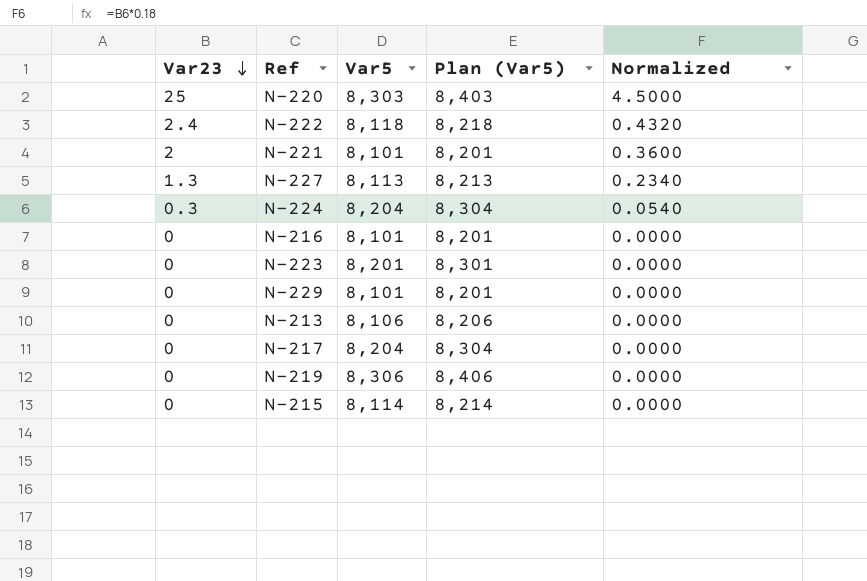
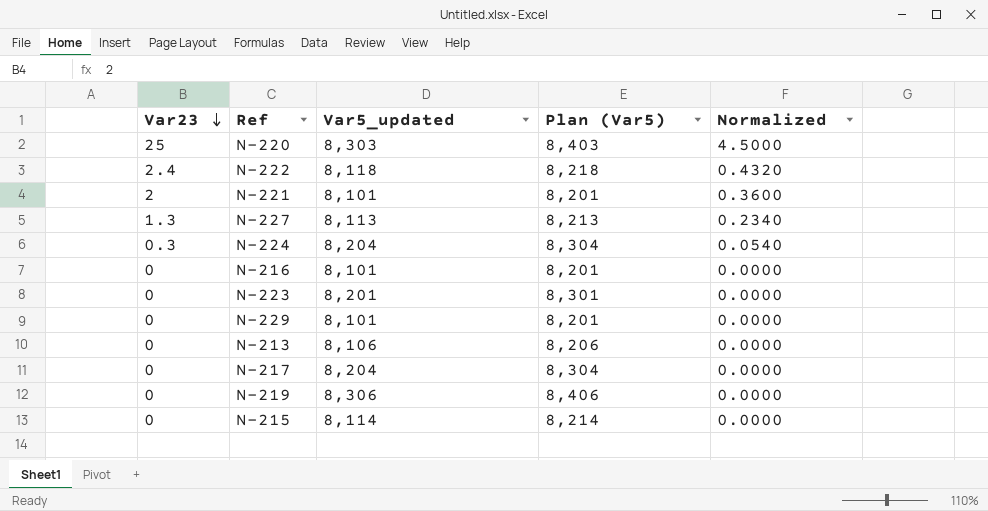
column name: Var5 -> Var5_updated

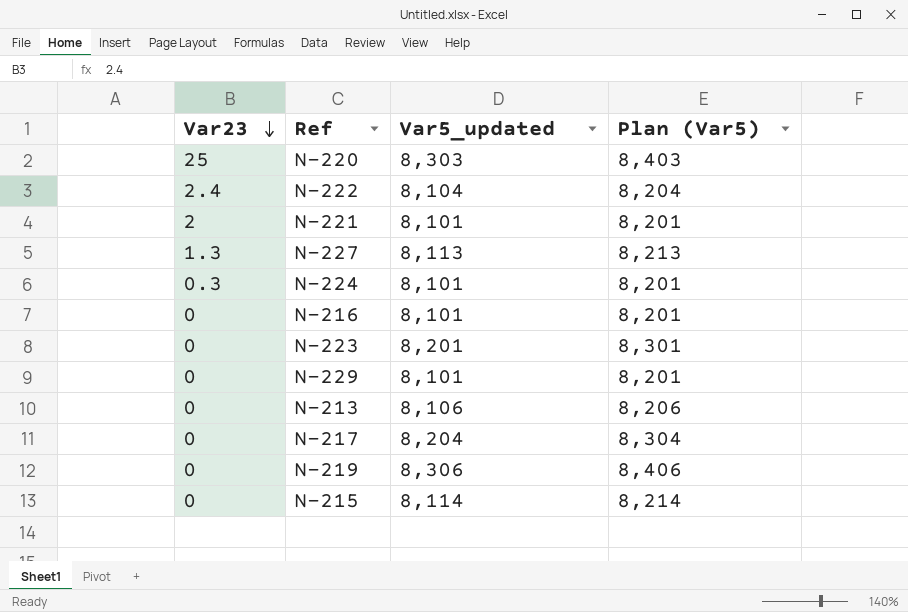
column Normalized | formula: [Var23] * 0.18 -> none
N-222 | Var5_updated: 8,118 -> 8,104
N-222 | Plan (Var5): 8,218 -> 8,204
N-224 | Var5_updated: 8,204 -> 8,101
N-224 | Plan (Var5): 8,304 -> 8,201

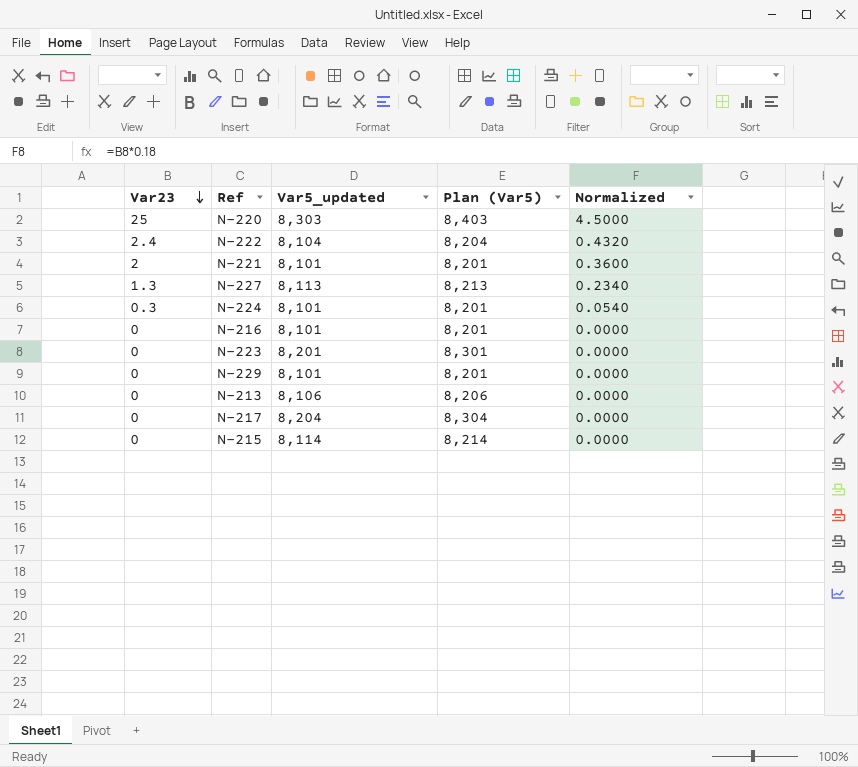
column Normalized | formula: none -> [Var23] * 0.18
row N-219: 0 | 8,306 | 8,406 -> none

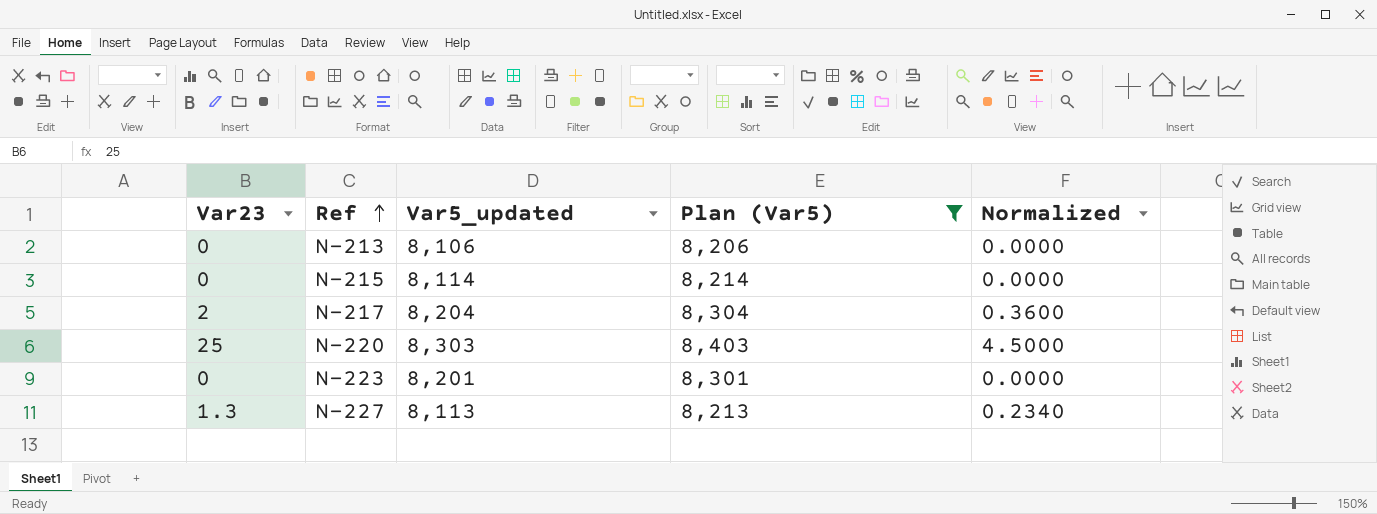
filter: none -> Plan (Var5) >= 8,206
row order: Var23 descending -> Ref ascending
N-217 | Var23: 0 -> 2
N-217 | Normalized: 0.0000 -> 0.3600

